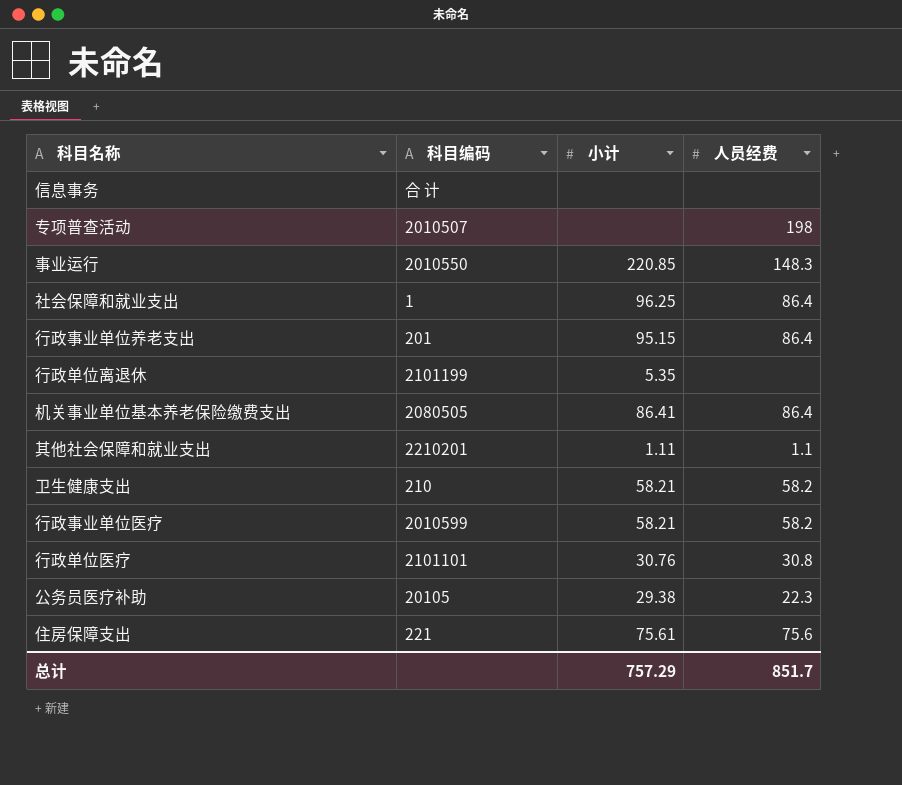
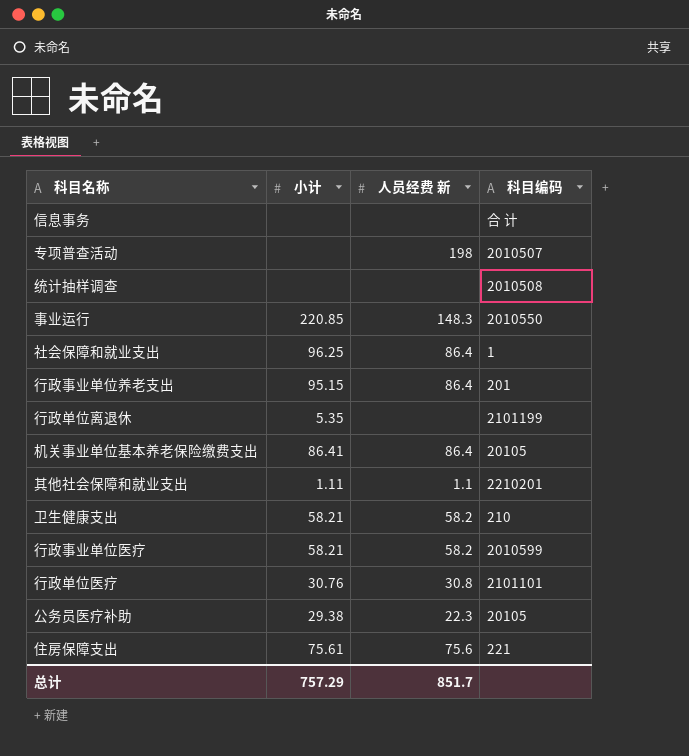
column name: 人员经费 -> 人员经费 新
column 科目编码 | position: 2 -> 4
row 统计抽样调查: none -> none | none | 2010508
机关事业单位基本养老保险缴费支出 | 科目编码: 2080505 -> 20105

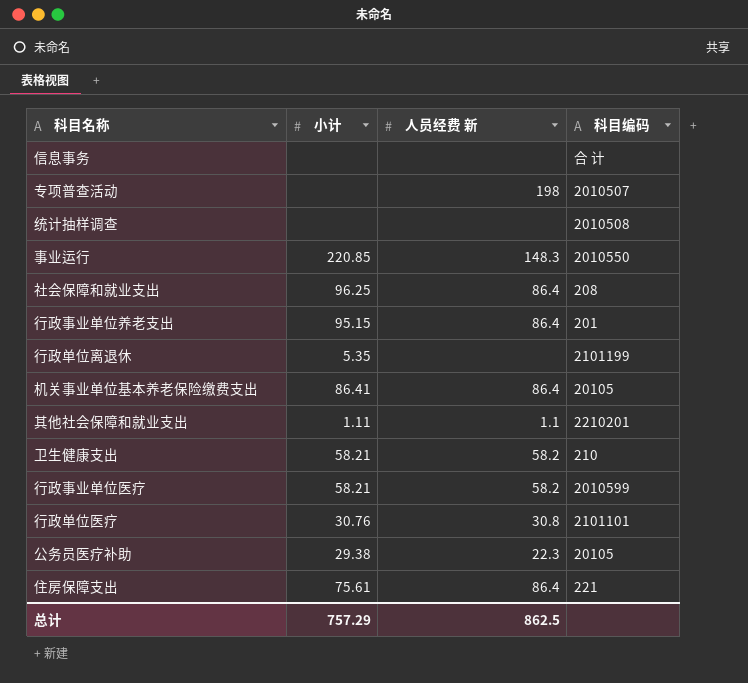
社会保障和就业支出 | 科目编码: 1 -> 208
住房保障支出 | 人员经费 新: 75.6 -> 86.4
总计 | 人员经费 新: 851.7 -> 862.5

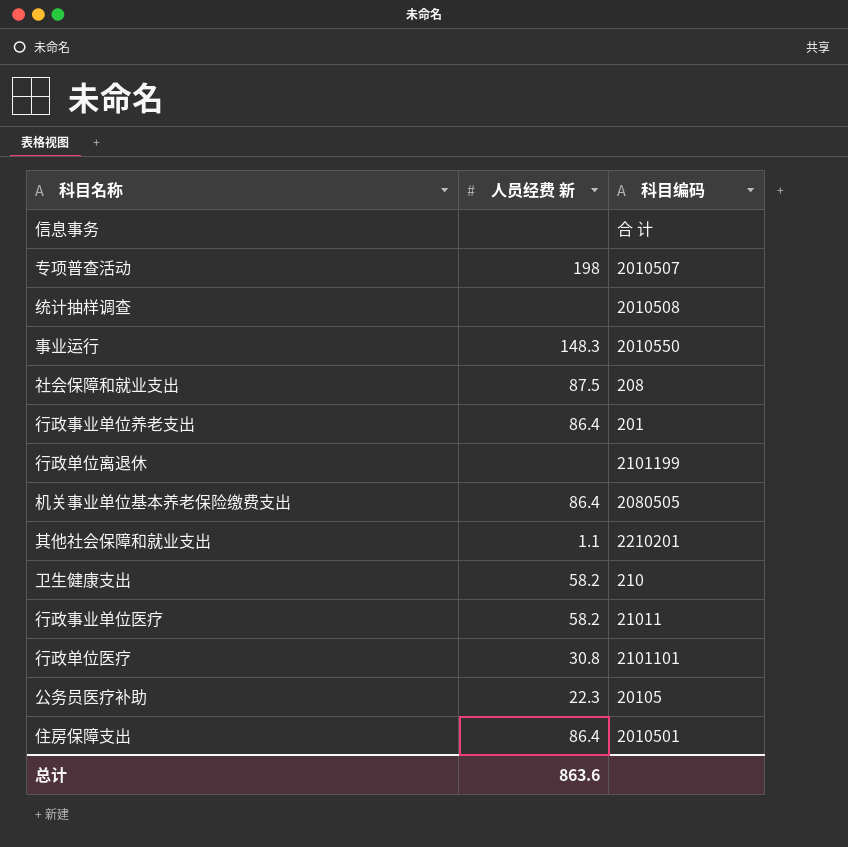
column 小计 | position: 2 -> none
社会保障和就业支出 | 人员经费 新: 86.4 -> 87.5
机关事业单位基本养老保险缴费支出 | 科目编码: 20105 -> 2080505
行政事业单位医疗 | 科目编码: 2010599 -> 21011
住房保障支出 | 科目编码: 221 -> 2010501
总计 | 人员经费 新: 862.5 -> 863.6

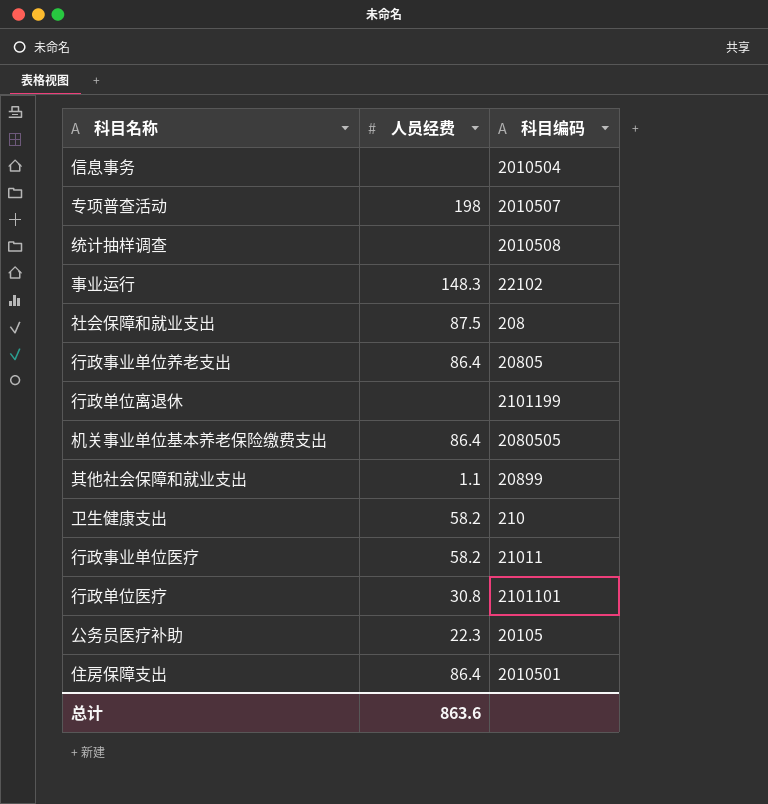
column name: 人员经费 新 -> 人员经费
信息事务 | 科目编码: 合 计 -> 2010504
事业运行 | 科目编码: 2010550 -> 22102
行政事业单位养老支出 | 科目编码: 201 -> 20805
其他社会保障和就业支出 | 科目编码: 2210201 -> 20899

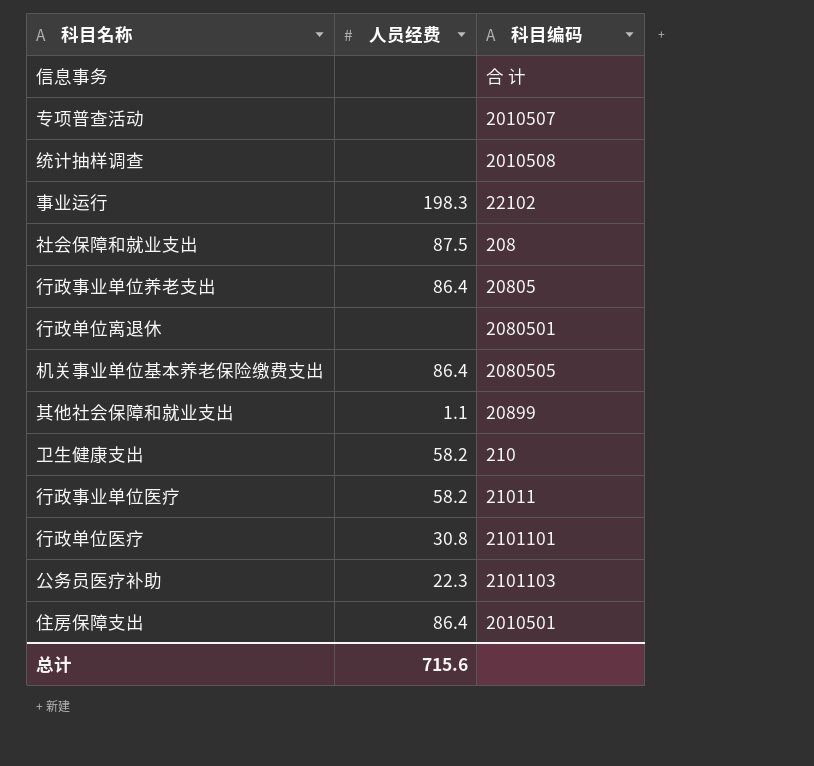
信息事务 | 科目编码: 2010504 -> 合 计
专项普查活动 | 人员经费: 198 -> none
事业运行 | 人员经费: 148.3 -> 198.3
行政单位离退休 | 科目编码: 2101199 -> 2080501
公务员医疗补助 | 科目编码: 20105 -> 2101103
总计 | 人员经费: 863.6 -> 715.6

